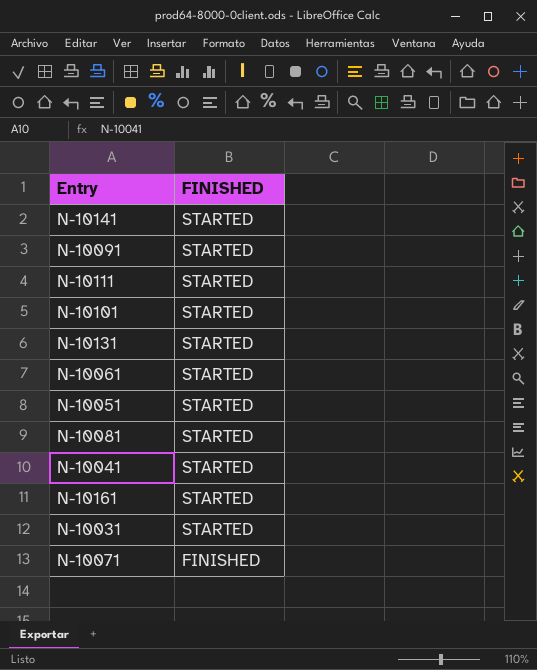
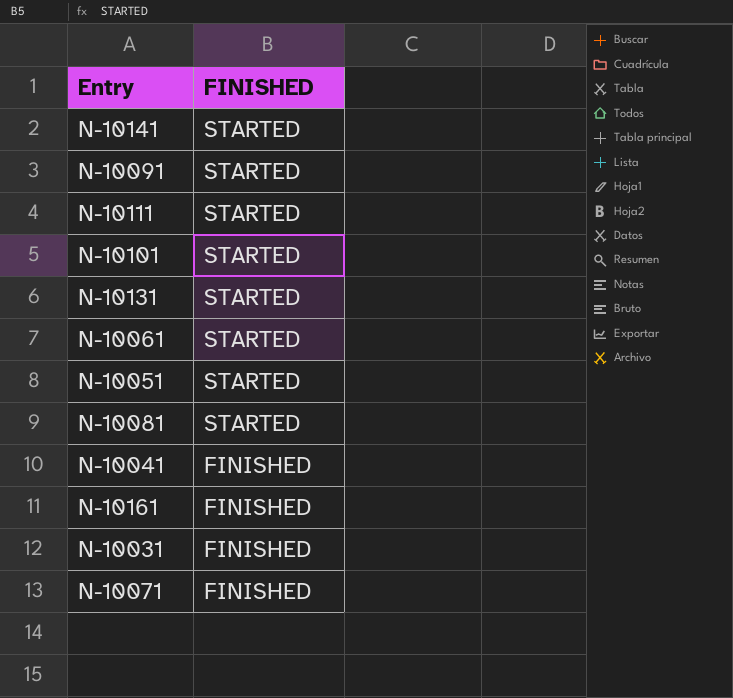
N-10041 | FINISHED: STARTED -> FINISHED
N-10161 | FINISHED: STARTED -> FINISHED
N-10031 | FINISHED: STARTED -> FINISHED

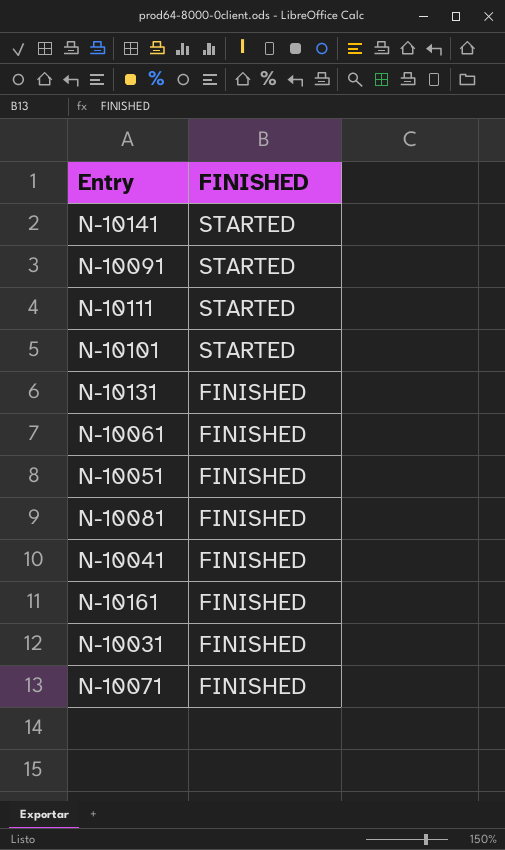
N-10131 | FINISHED: STARTED -> FINISHED
N-10061 | FINISHED: STARTED -> FINISHED
N-10051 | FINISHED: STARTED -> FINISHED
N-10081 | FINISHED: STARTED -> FINISHED

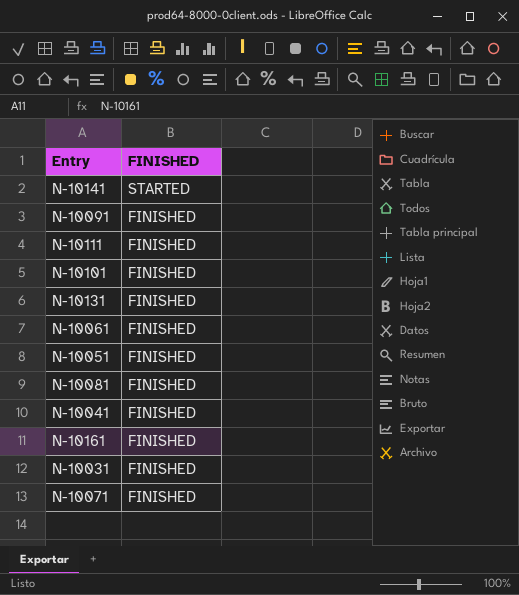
N-10091 | FINISHED: STARTED -> FINISHED
N-10111 | FINISHED: STARTED -> FINISHED
N-10101 | FINISHED: STARTED -> FINISHED

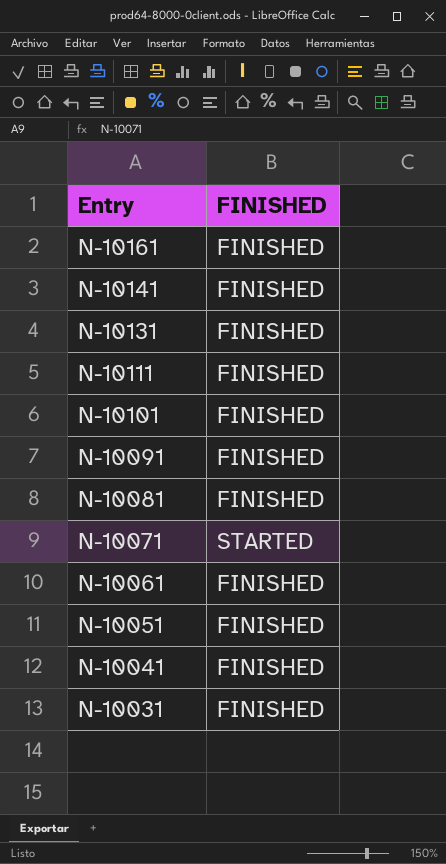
row order: FINISHED descending -> Entry descending
N-10141 | FINISHED: STARTED -> FINISHED
N-10071 | FINISHED: FINISHED -> STARTED

